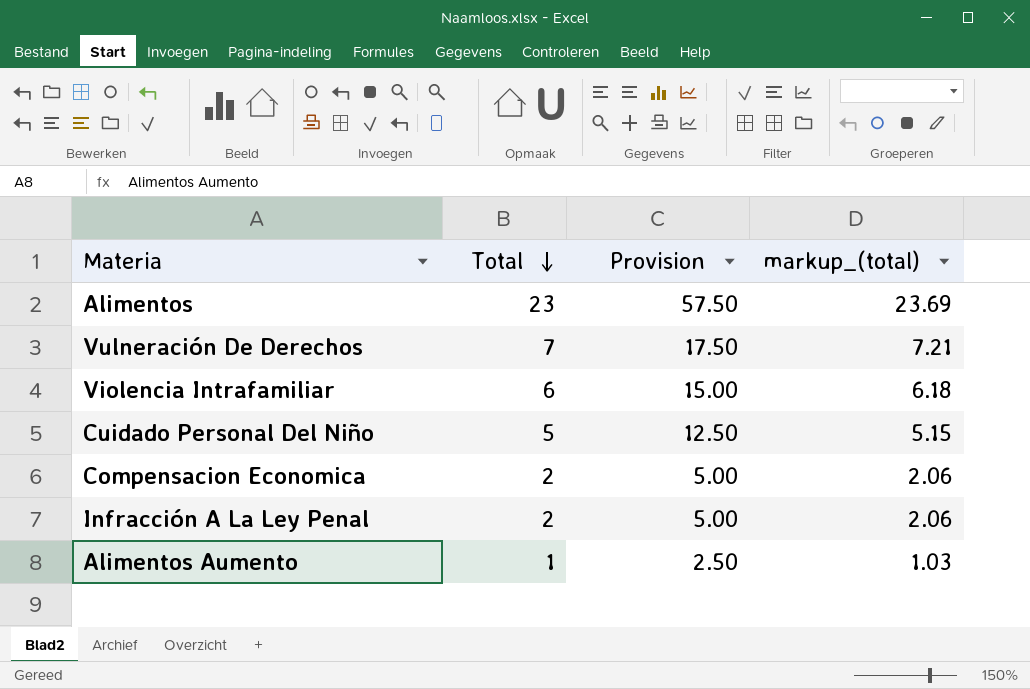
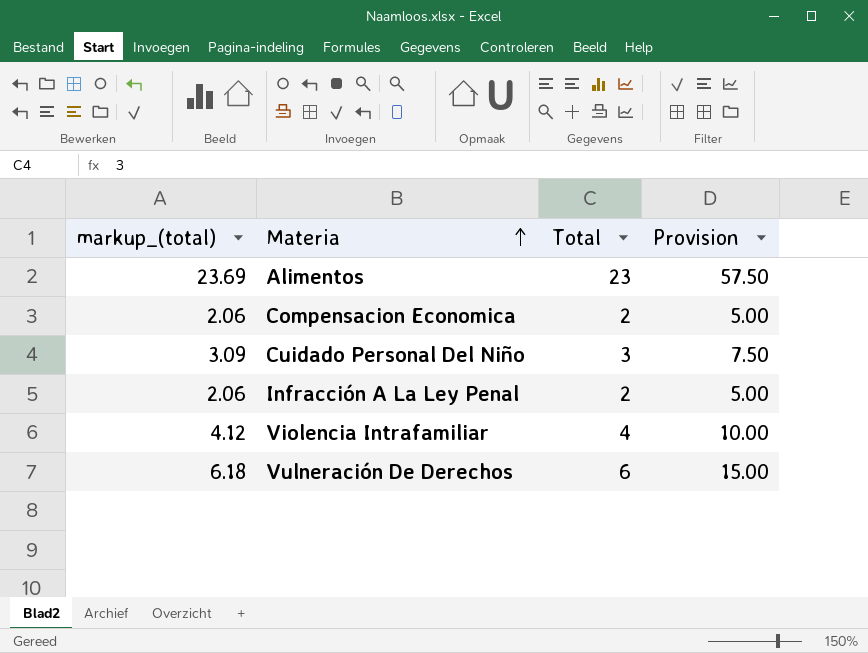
row order: Total descending -> Materia ascending
column markup_(total) | position: 4 -> 1
row Alimentos Aumento: 1 | 2.50 | 1.03 -> none
Cuidado Personal Del Niño | markup_(total): 5.15 -> 3.09
Cuidado Personal Del Niño | Total: 5 -> 3
Cuidado Personal Del Niño | Provision: 12.50 -> 7.50
Violencia Intrafamiliar | markup_(total): 6.18 -> 4.12
Violencia Intrafamiliar | Total: 6 -> 4
Violencia Intrafamiliar | Provision: 15.00 -> 10.00
Vulneración De Derechos | markup_(total): 7.21 -> 6.18
Vulneración De Derechos | Total: 7 -> 6
Vulneración De Derechos | Provision: 17.50 -> 15.00

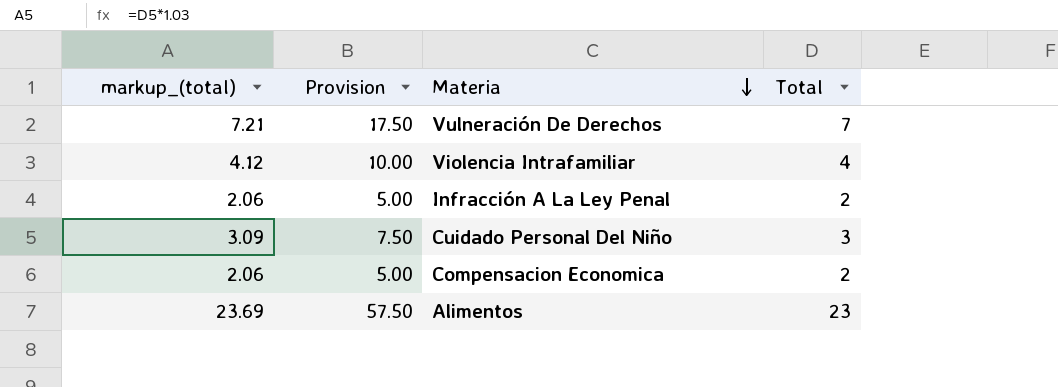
row order: Materia ascending -> Materia descending
column Provision | position: 4 -> 2
Vulneración De Derechos | markup_(total): 6.18 -> 7.21
Vulneración De Derechos | Provision: 15.00 -> 17.50
Vulneración De Derechos | Total: 6 -> 7

